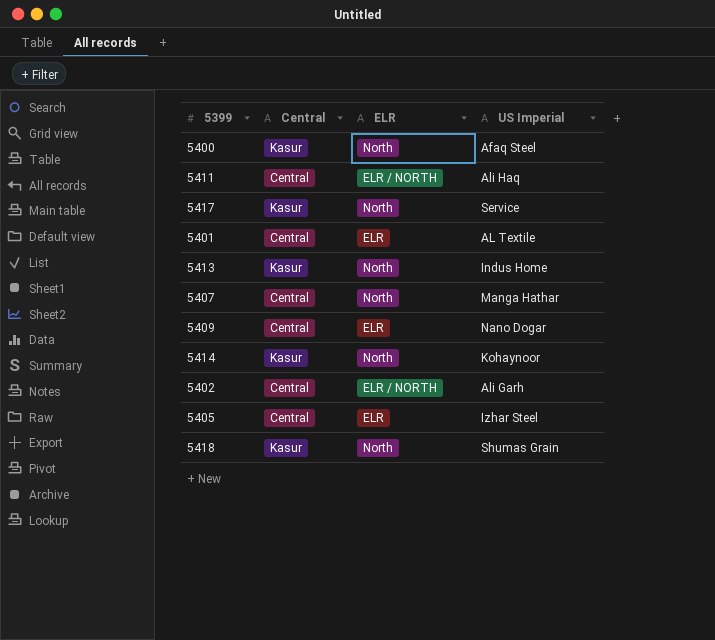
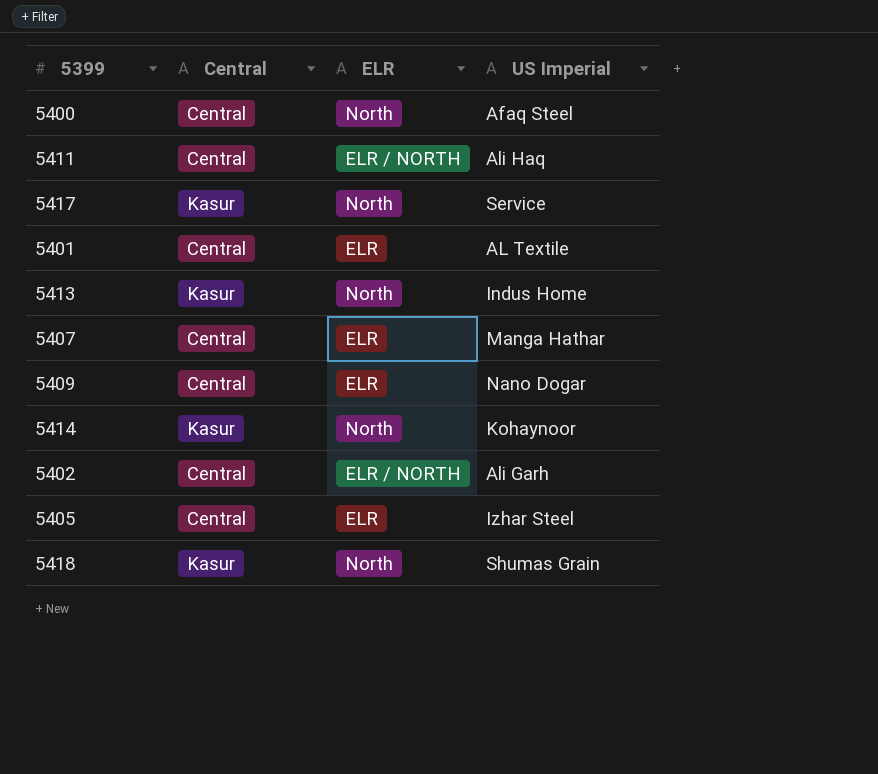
5400 | Central: Kasur -> Central
5407 | ELR: North -> ELR

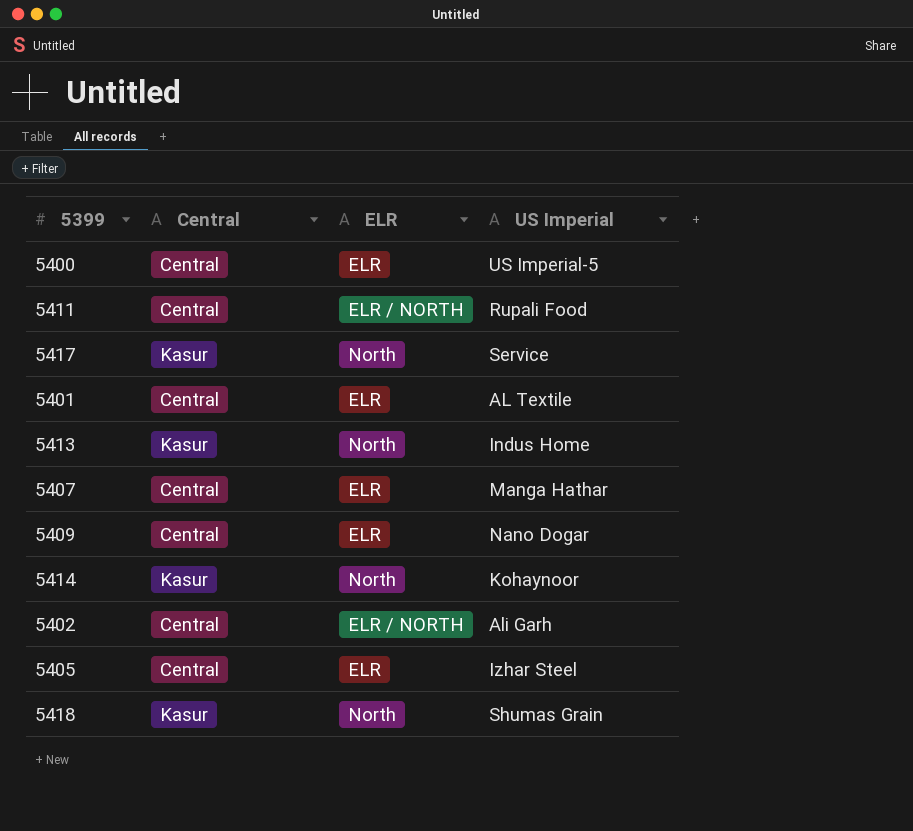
5400 | ELR: North -> ELR
5400 | US Imperial: Afaq Steel -> US Imperial-5
5411 | US Imperial: Ali Haq -> Rupali Food

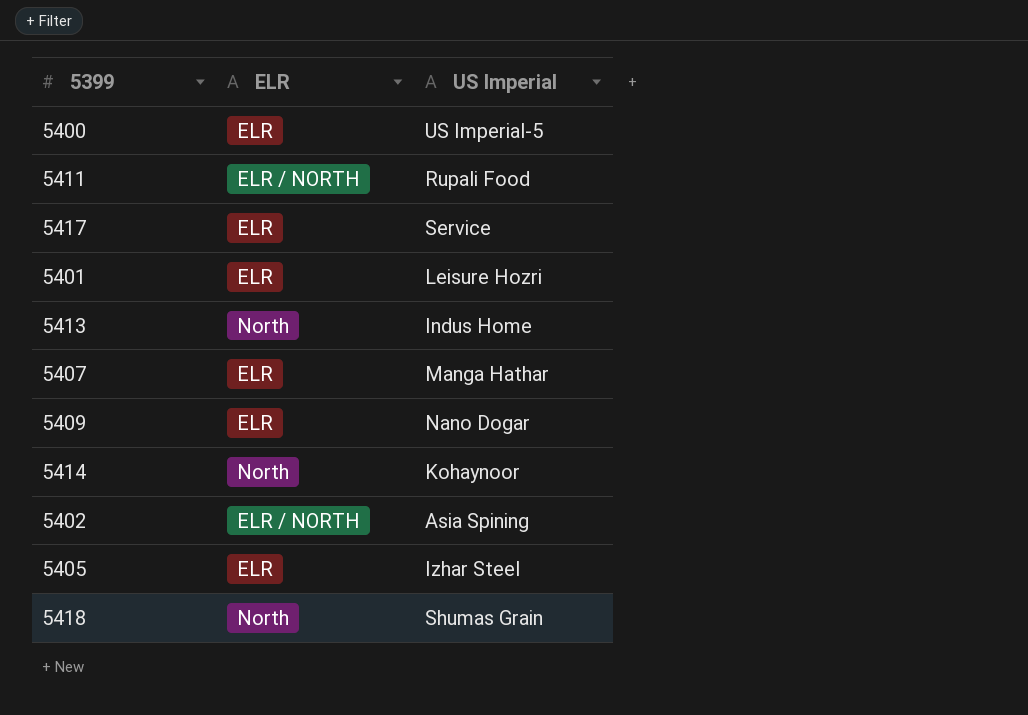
column Central | position: 2 -> none
5417 | ELR: North -> ELR
5401 | US Imperial: AL Textile -> Leisure Hozri
5402 | US Imperial: Ali Garh -> Asia Spining

